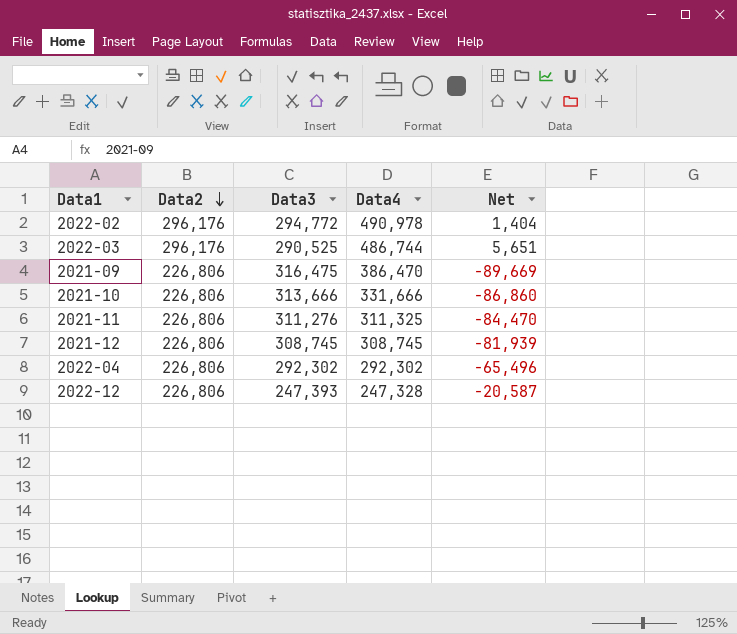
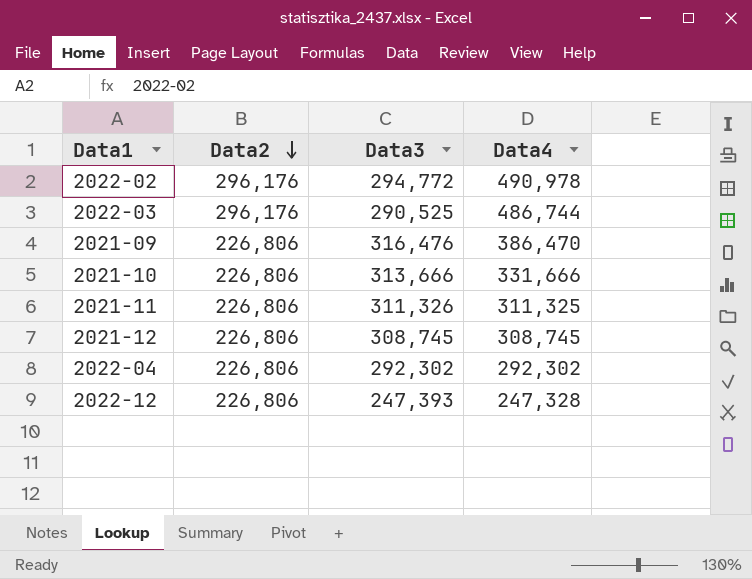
column Net | formula: [Data2] - [Data3] -> none
2021-09 | Data3: 316,475 -> 316,476
2021-11 | Data3: 311,276 -> 311,326

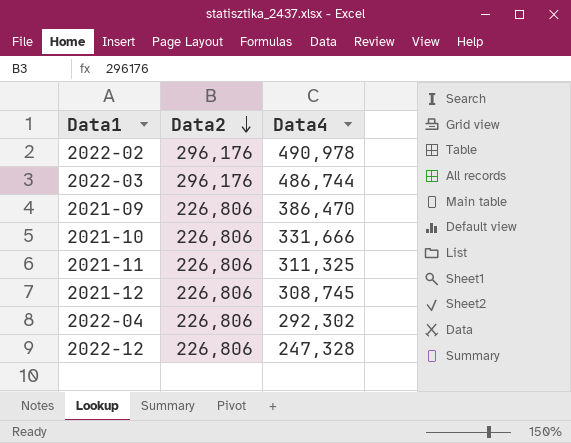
column Data3 | position: 3 -> none

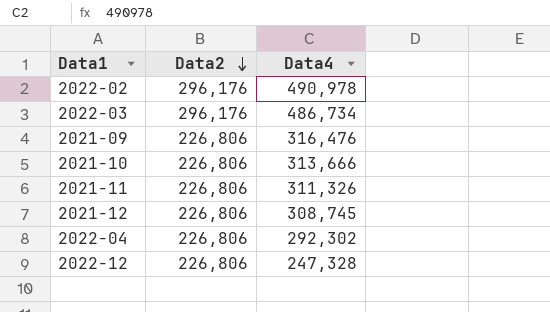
2022-03 | Data4: 486,744 -> 486,734
2021-09 | Data4: 386,470 -> 316,476
2021-10 | Data4: 331,666 -> 313,666
2021-11 | Data4: 311,325 -> 311,326

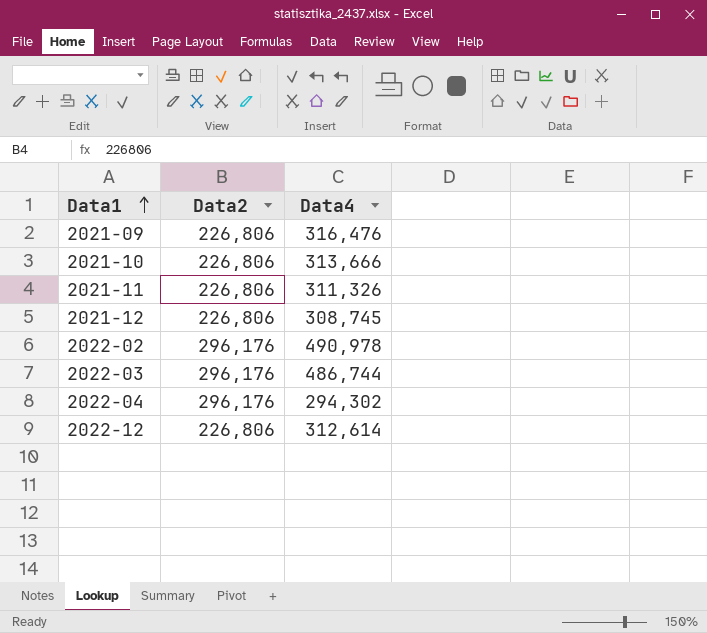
row order: Data2 descending -> Data1 ascending
2022-03 | Data4: 486,734 -> 486,744
2022-04 | Data2: 226,806 -> 296,176
2022-04 | Data4: 292,302 -> 294,302
2022-12 | Data4: 247,328 -> 312,614

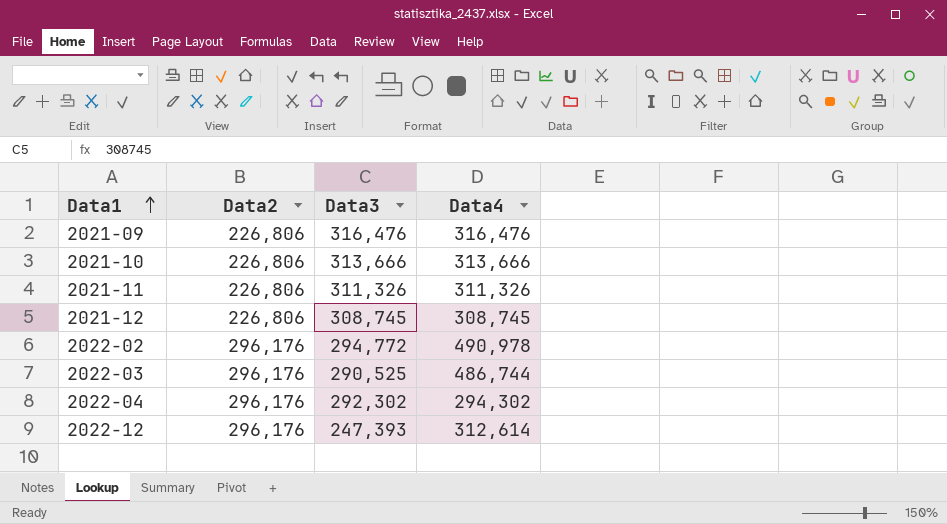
column Data3 | position: none -> 3
2022-12 | Data2: 226,806 -> 296,176

